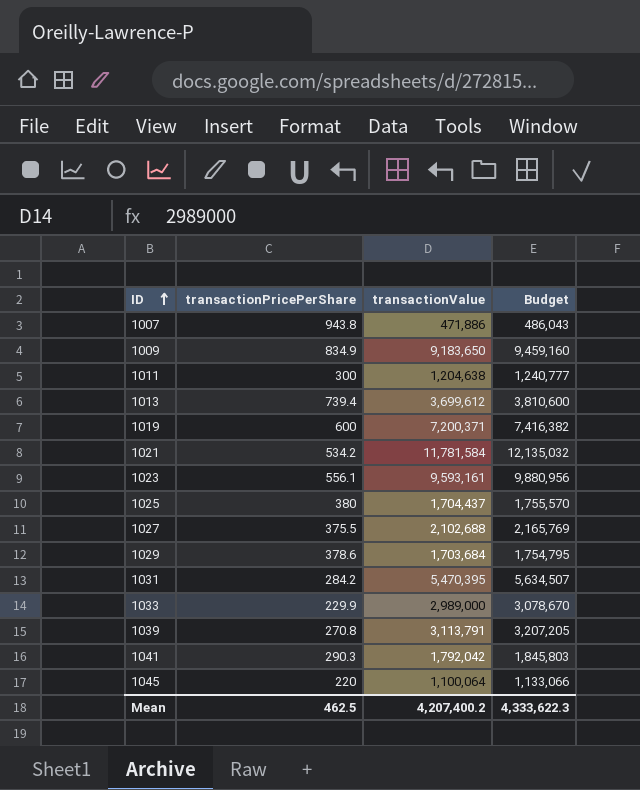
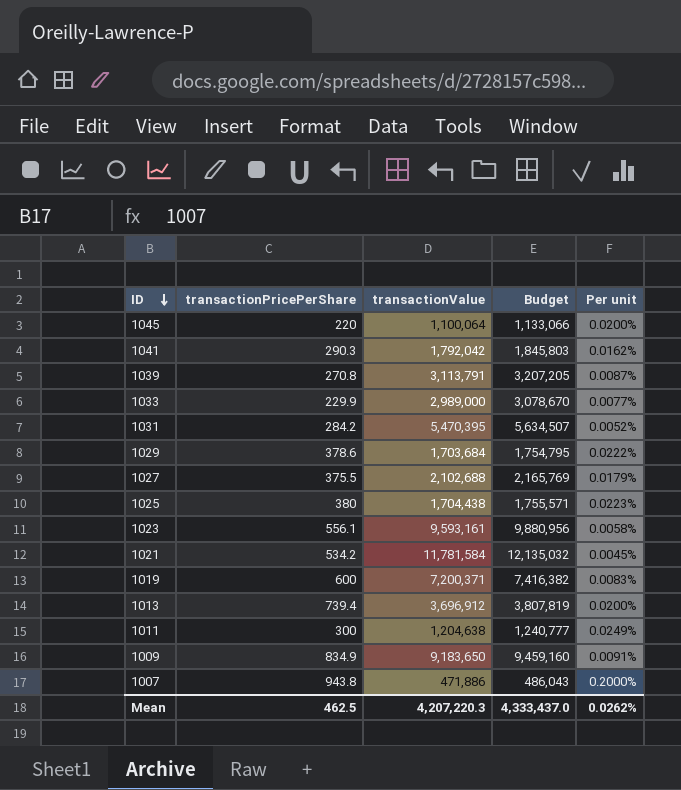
row order: ID ascending -> ID descending
column Per unit | formula: none -> [transactionPricePerShare] / [transactionValue]
1025 | transactionValue: 1,704,437 -> 1,704,438
1025 | Budget: 1,755,570 -> 1,755,571
1013 | transactionValue: 3,699,612 -> 3,696,912
1013 | Budget: 3,810,600 -> 3,807,819
Mean | transactionValue: 4,207,400.2 -> 4,207,220.3
Mean | Budget: 4,333,622.3 -> 4,333,437.0

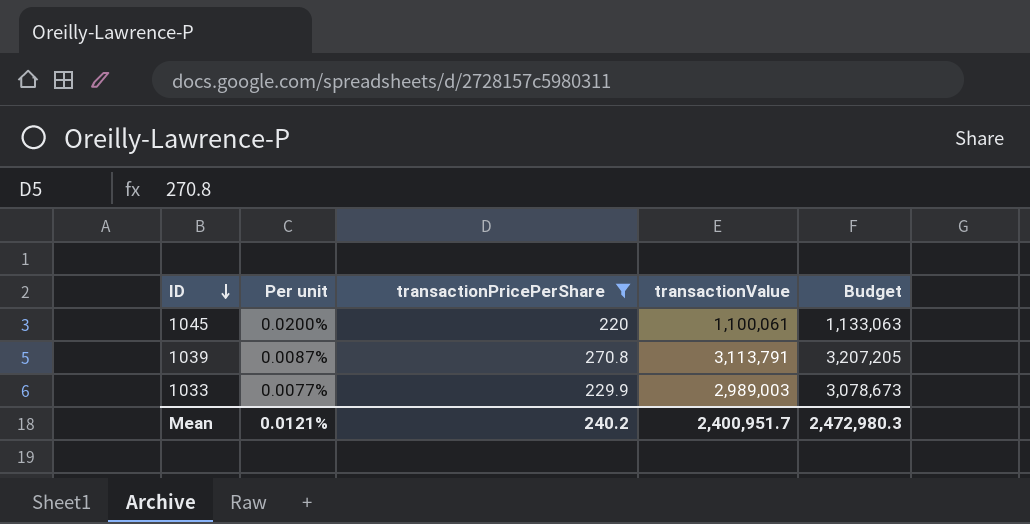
filter: none -> transactionPricePerShare <= 270.8
column Per unit | position: 5 -> 2
1045 | transactionValue: 1,100,064 -> 1,100,061
1045 | Budget: 1,133,066 -> 1,133,063
1033 | transactionValue: 2,989,000 -> 2,989,003
1033 | Budget: 3,078,670 -> 3,078,673
Mean | Per unit: 0.0262% -> 0.0121%
Mean | transactionPricePerShare: 462.5 -> 240.2
Mean | transactionValue: 4,207,220.3 -> 2,400,951.7
Mean | Budget: 4,333,437.0 -> 2,472,980.3

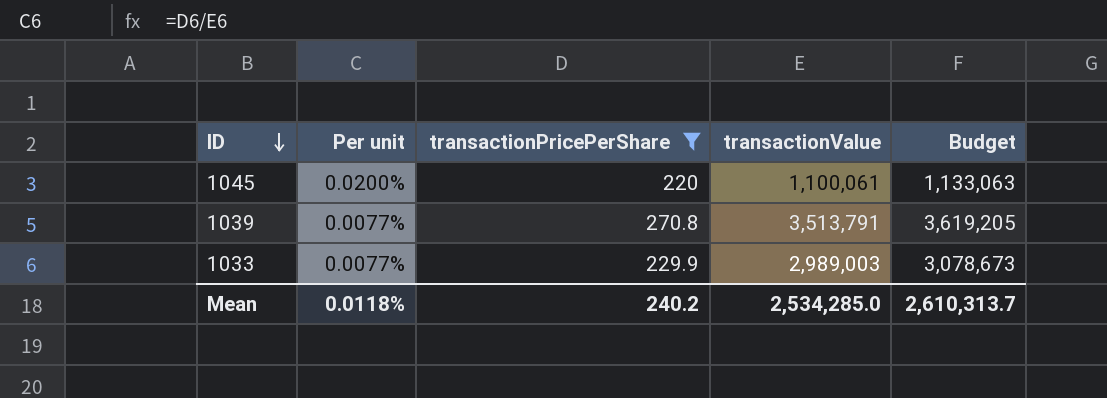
1039 | Per unit: 0.0087% -> 0.0077%
1039 | transactionValue: 3,113,791 -> 3,513,791
1039 | Budget: 3,207,205 -> 3,619,205
Mean | Per unit: 0.0121% -> 0.0118%
Mean | transactionValue: 2,400,951.7 -> 2,534,285.0
Mean | Budget: 2,472,980.3 -> 2,610,313.7

